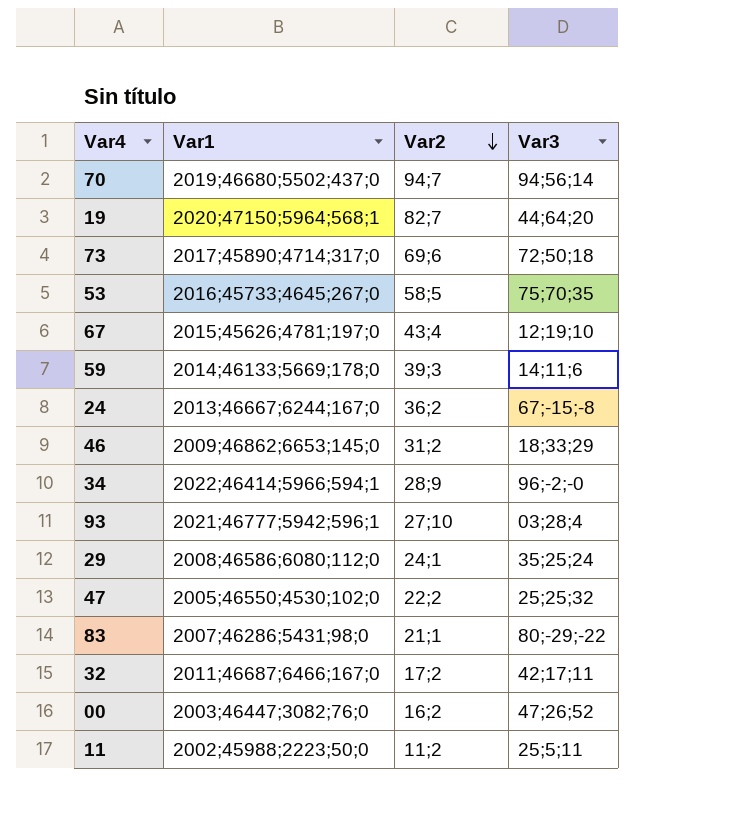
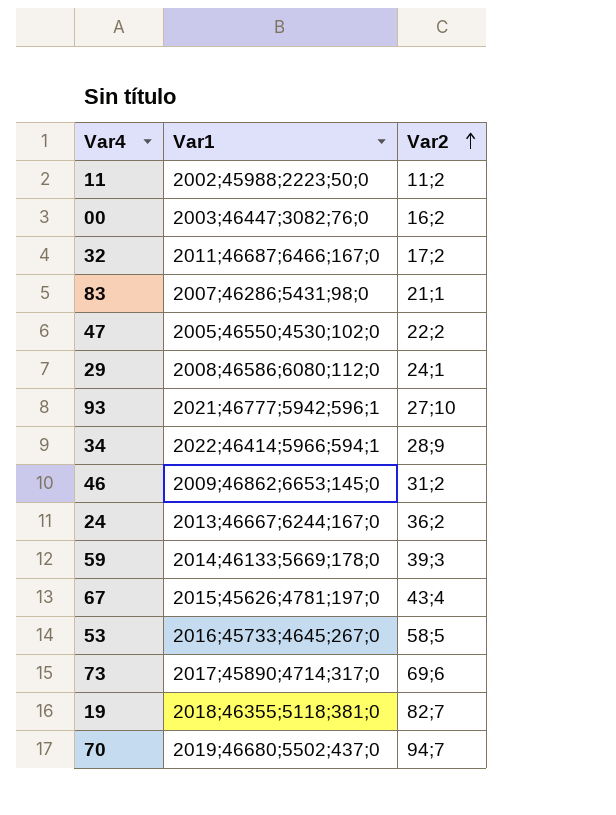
row order: Var2 descending -> Var2 ascending
column Var3 | position: 4 -> none
19 | Var1: 2020;47150;5964;568;1 -> 2018;46355;5118;381;0

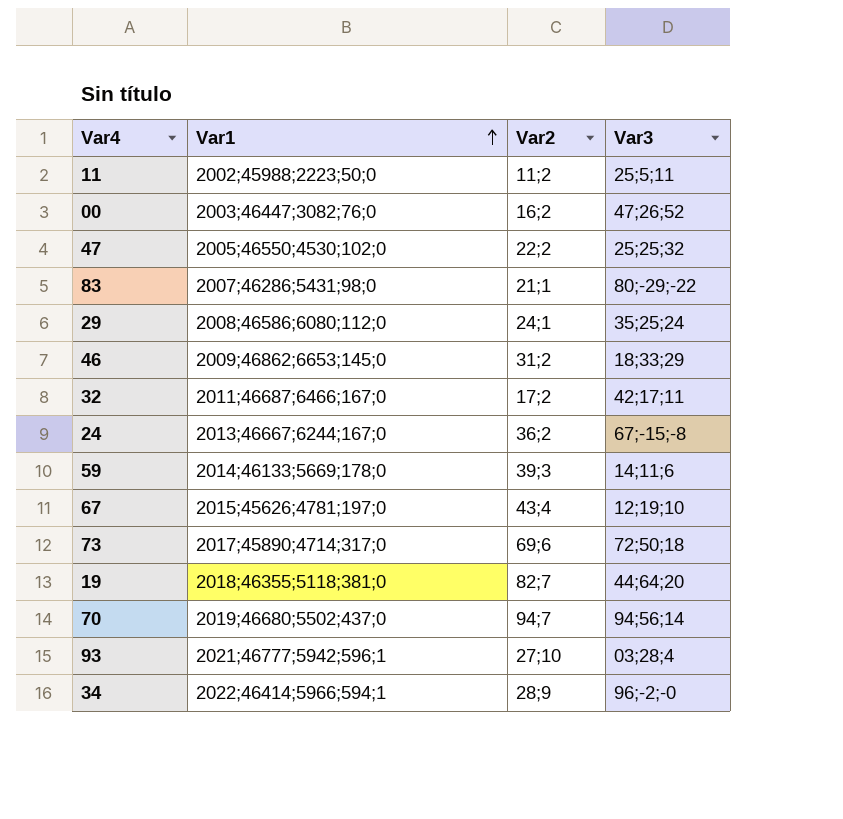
row order: Var2 ascending -> Var1 ascending
column Var3 | position: none -> 4
row 53: 2016;45733;4645;267;0 | 58;5 -> none

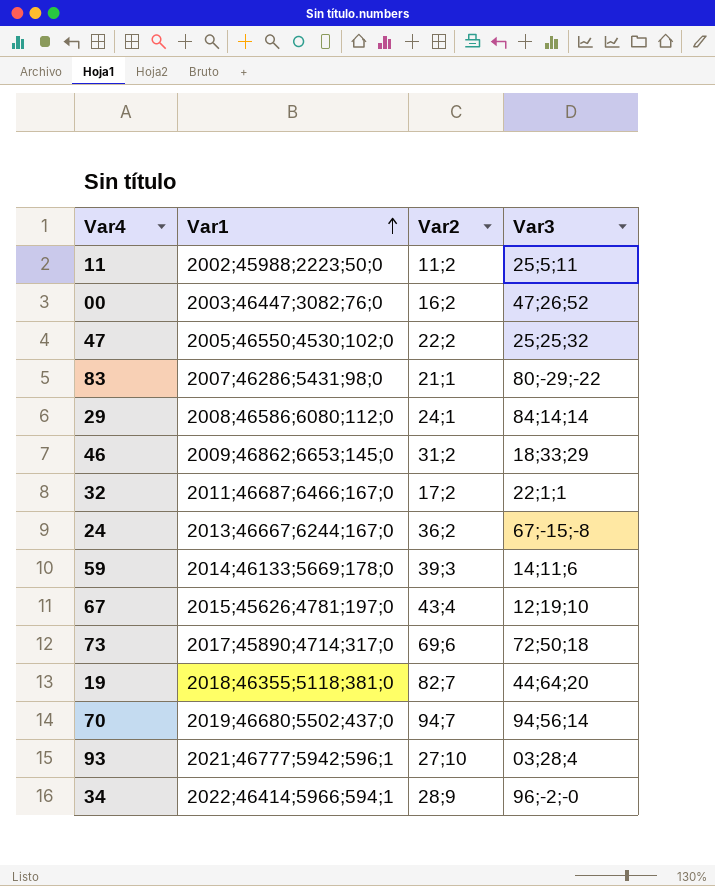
29 | Var3: 35;25;24 -> 84;14;14
32 | Var3: 42;17;11 -> 22;1;1

